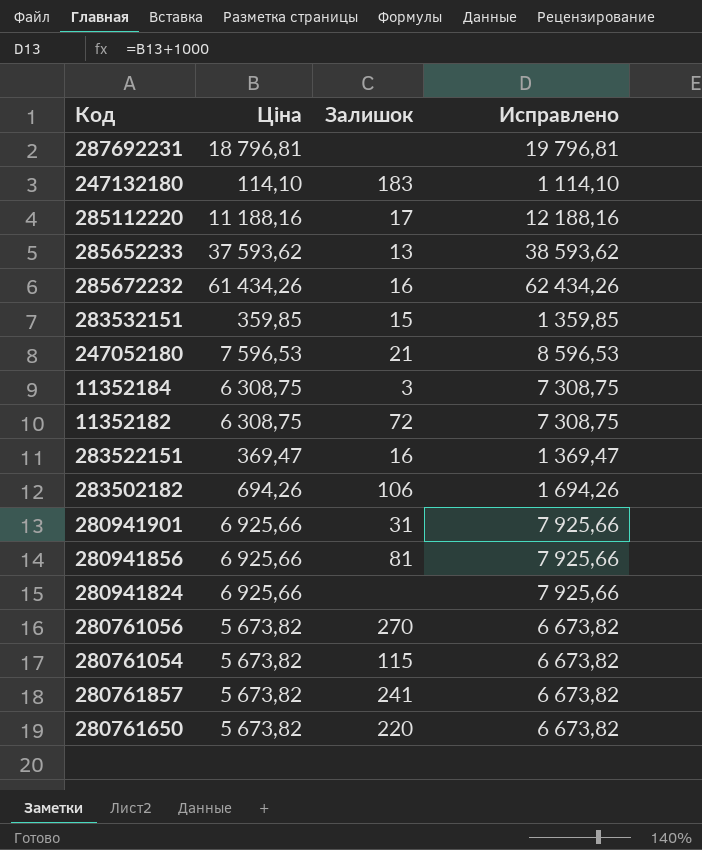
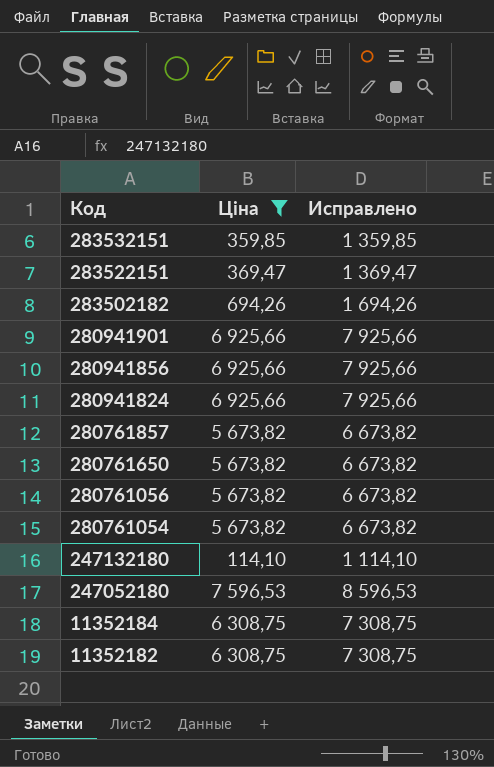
filter: none -> Ціна <= 7 596,53
row order: none -> Код descending
column Залишок | position: 3 -> none

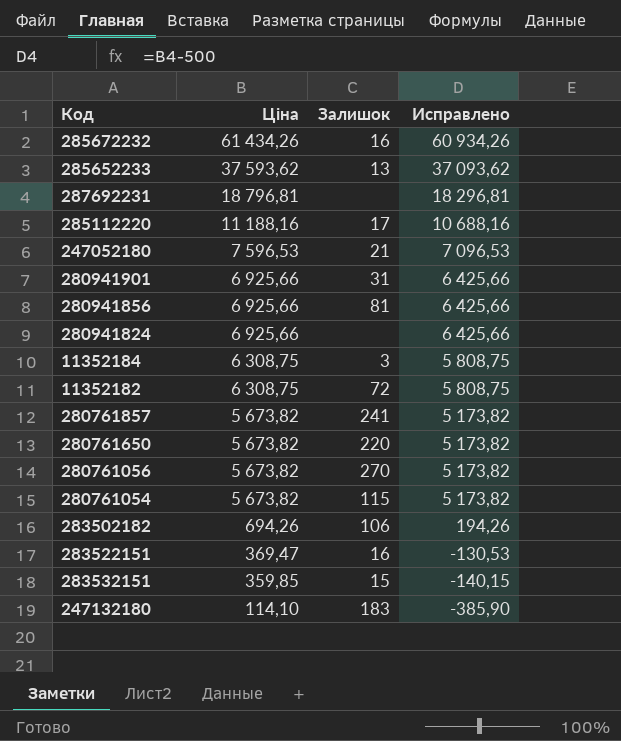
filter: Ціна <= 7 596,53 -> none
row order: Код descending -> Ціна descending
column Залишок | position: none -> 3
column Исправлено | formula: [Ціна] + 1000 -> [Ціна] - 500

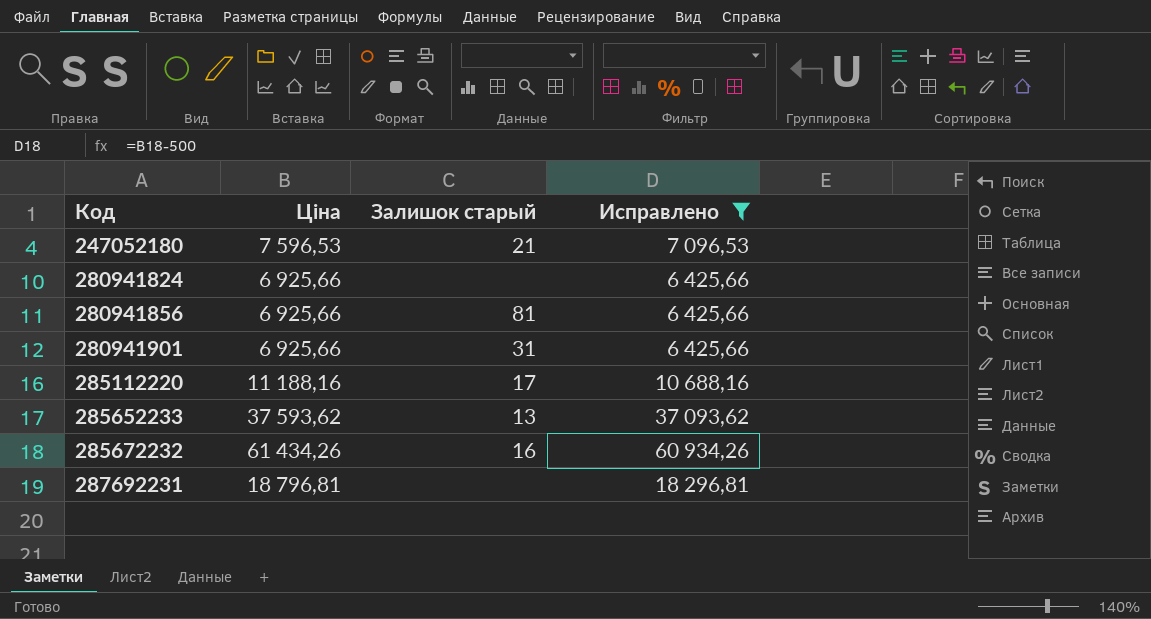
filter: none -> Исправлено >= 6 425,66
row order: Ціна descending -> Код ascending
column name: Залишок -> Залишок старый

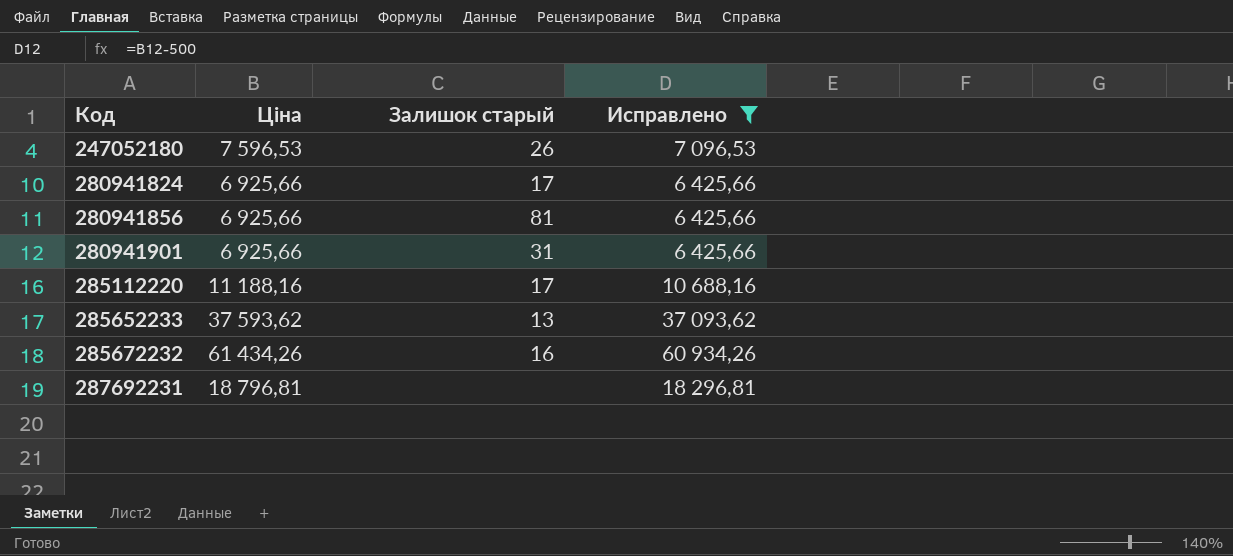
247052180 | Залишок старый: 21 -> 26
280941824 | Залишок старый: none -> 17

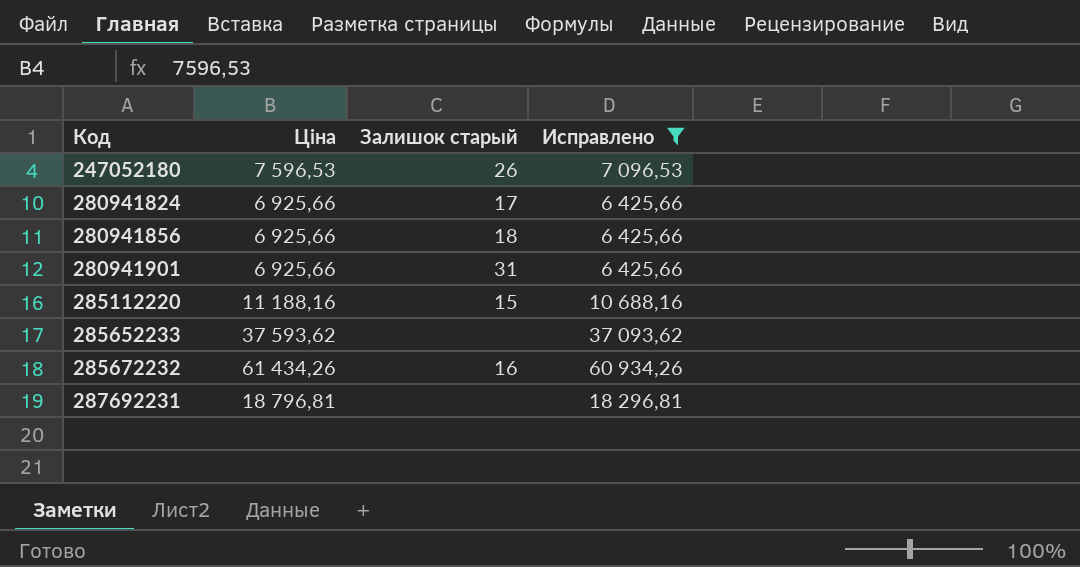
280941856 | Залишок старый: 81 -> 18
285112220 | Залишок старый: 17 -> 15
285652233 | Залишок старый: 13 -> none

